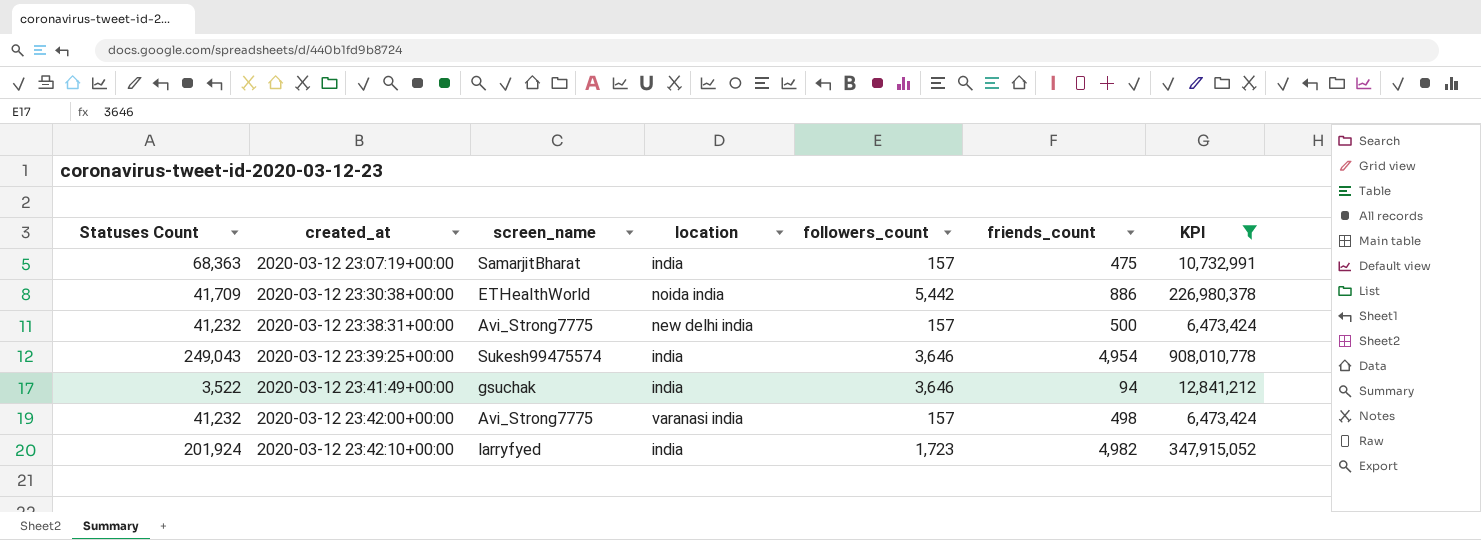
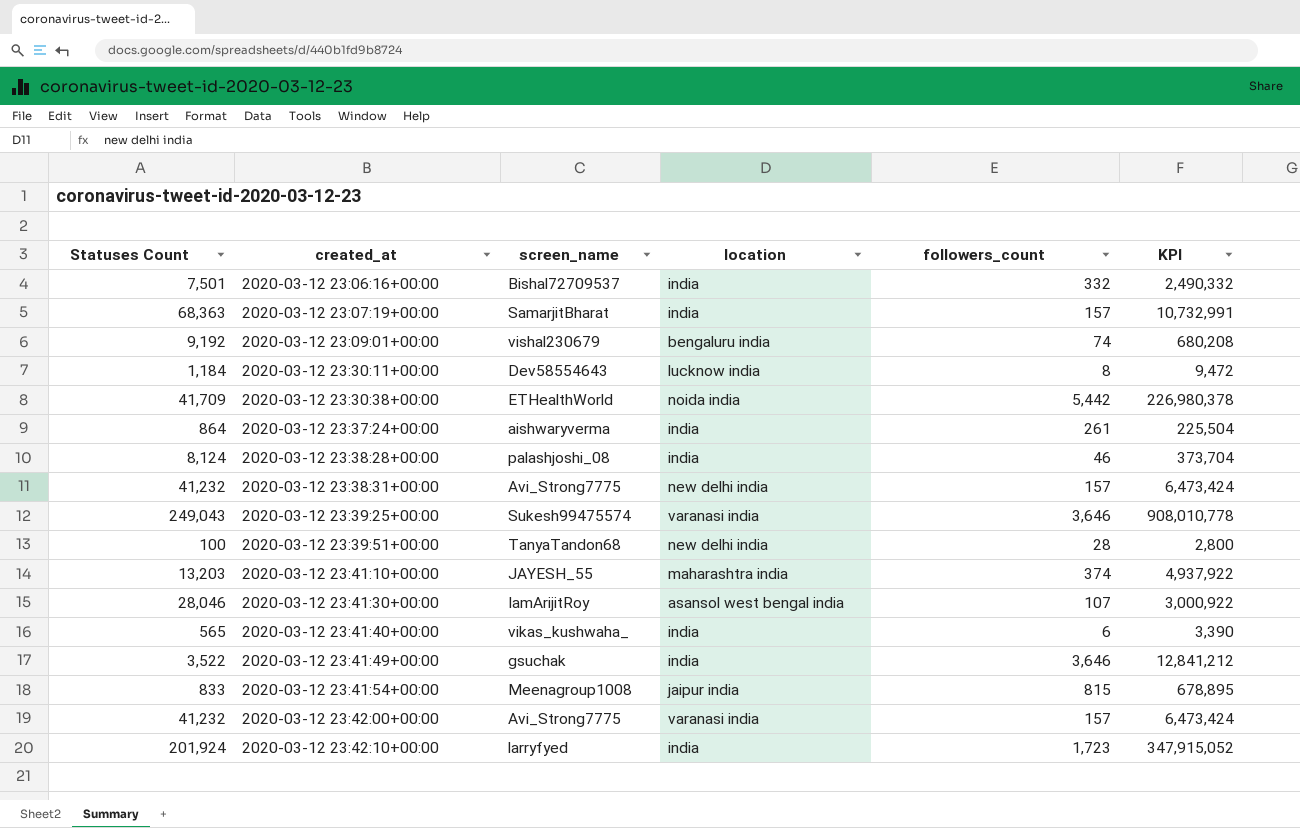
filter: KPI >= 6,473,424 -> none
column friends_count | position: 6 -> none
2020-03-12 23:39:25+00:00 | location: india -> varanasi india

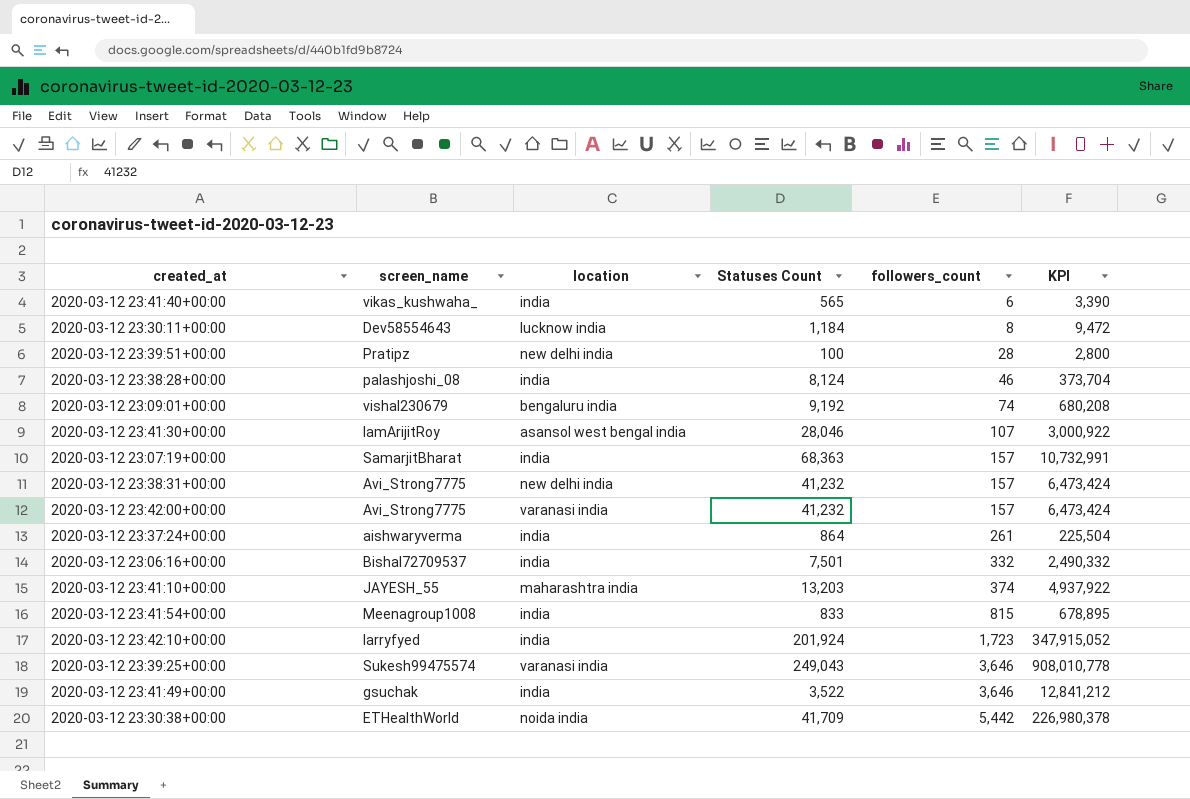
row order: created_at ascending -> followers_count ascending
column Statuses Count | position: 1 -> 4
2020-03-12 23:39:51+00:00 | screen_name: TanyaTandon68 -> Pratipz
2020-03-12 23:41:54+00:00 | location: jaipur india -> india

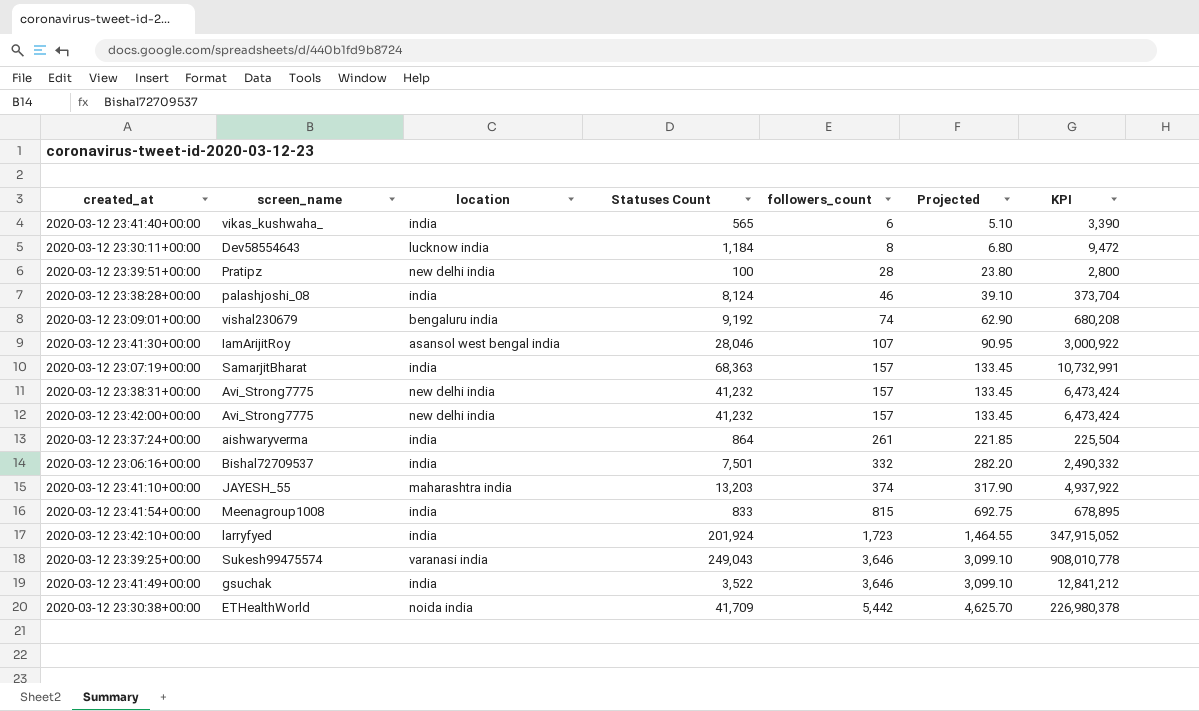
column Projected | formula: none -> [followers_count] * 0.85
2020-03-12 23:42:00+00:00 | location: varanasi india -> new delhi india

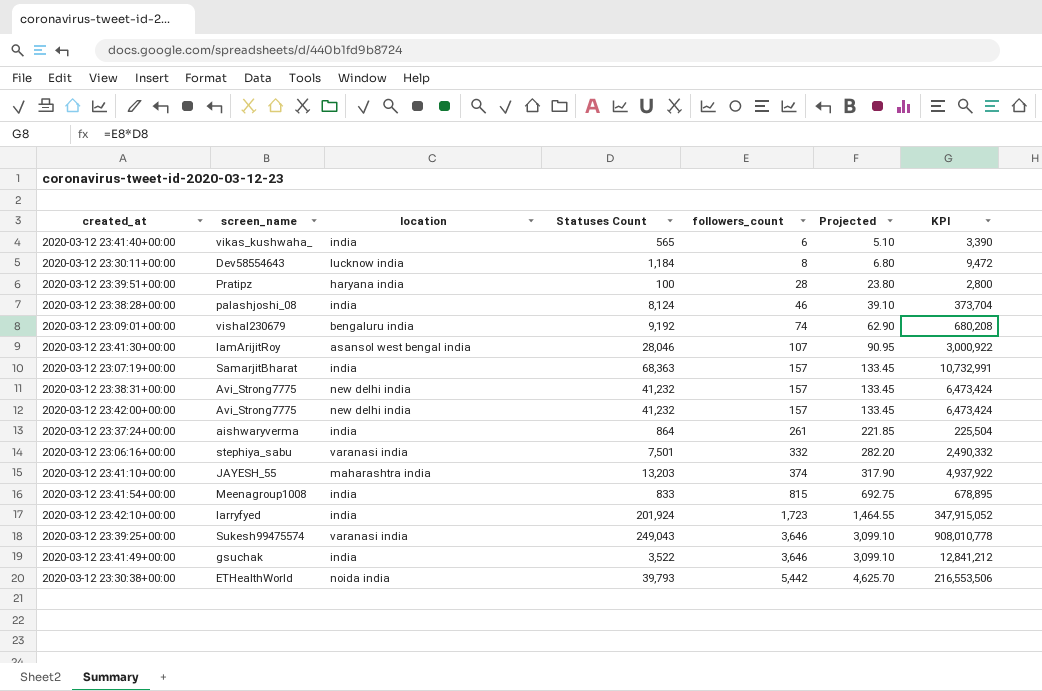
2020-03-12 23:39:51+00:00 | location: new delhi india -> haryana india
2020-03-12 23:06:16+00:00 | screen_name: Bishal72709537 -> stephiya_sabu
2020-03-12 23:06:16+00:00 | location: india -> varanasi india
2020-03-12 23:30:38+00:00 | Statuses Count: 41,709 -> 39,793
2020-03-12 23:30:38+00:00 | KPI: 226,980,378 -> 216,553,506

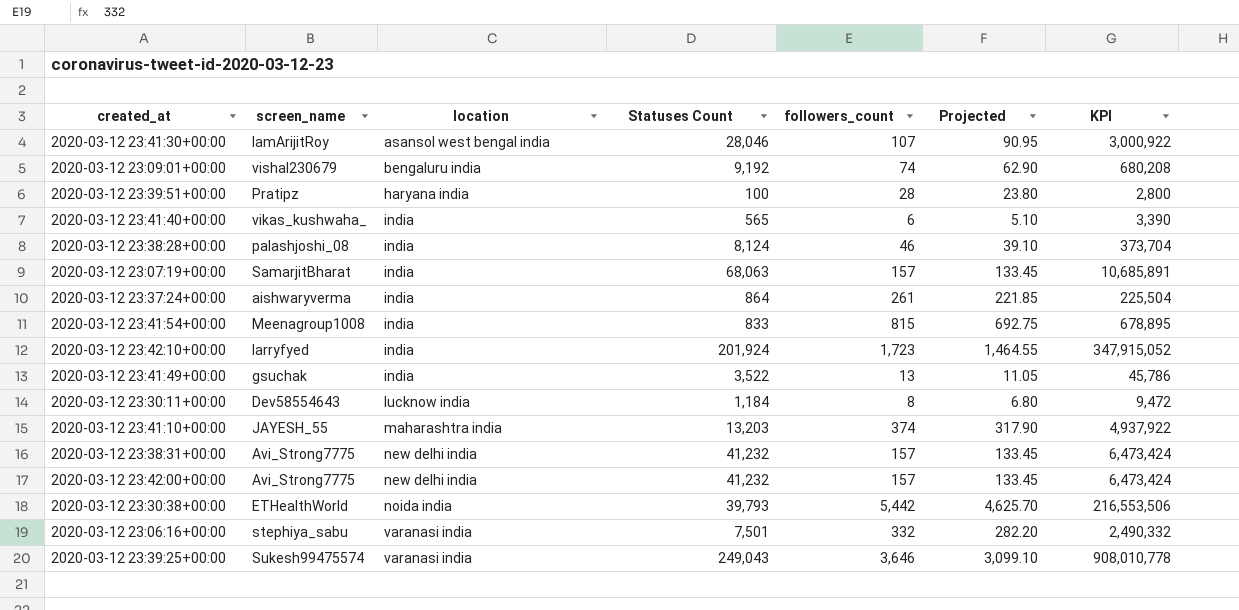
row order: followers_count ascending -> location ascending
2020-03-12 23:07:19+00:00 | Statuses Count: 68,363 -> 68,063
2020-03-12 23:07:19+00:00 | KPI: 10,732,991 -> 10,685,891
2020-03-12 23:41:49+00:00 | followers_count: 3,646 -> 13
2020-03-12 23:41:49+00:00 | Projected: 3,099.10 -> 11.05
2020-03-12 23:41:49+00:00 | KPI: 12,841,212 -> 45,786

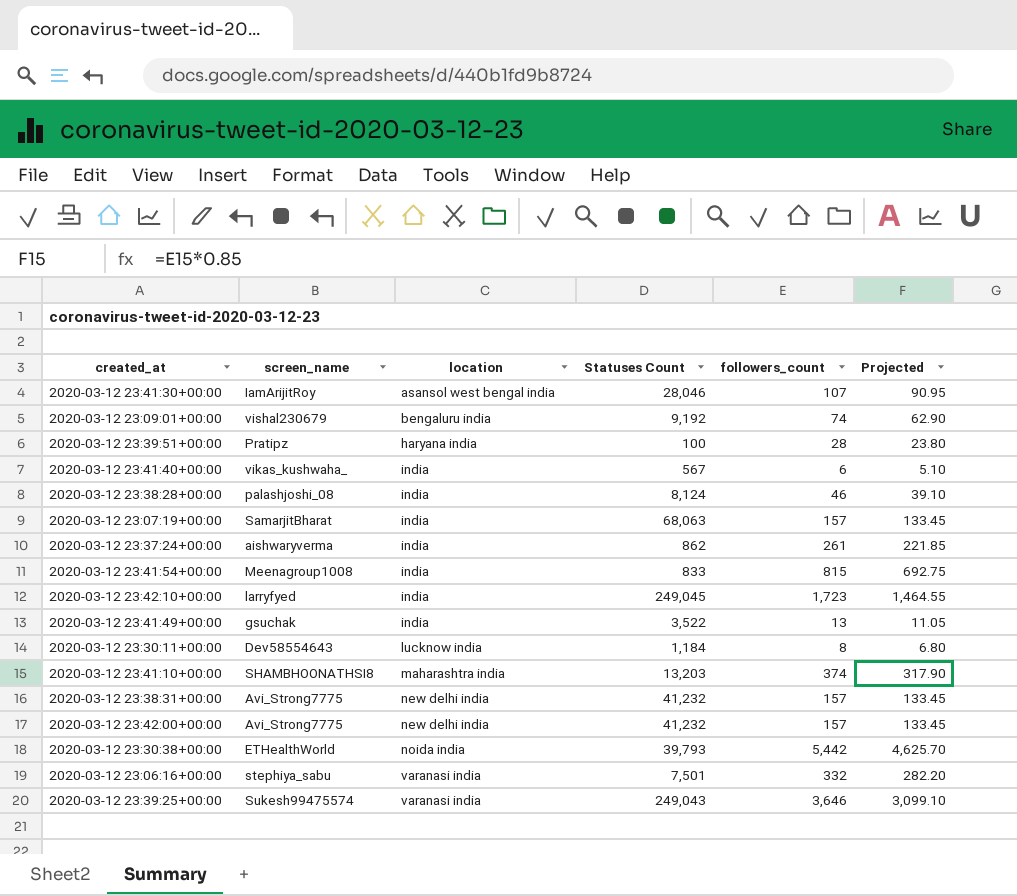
column KPI | formula: [Statuses Count] * [followers_count] -> none
2020-03-12 23:41:40+00:00 | Statuses Count: 565 -> 567
2020-03-12 23:37:24+00:00 | Statuses Count: 864 -> 862
2020-03-12 23:42:10+00:00 | Statuses Count: 201,924 -> 249,045
2020-03-12 23:41:10+00:00 | screen_name: JAYESH_55 -> SHAMBHOONATHSI8

